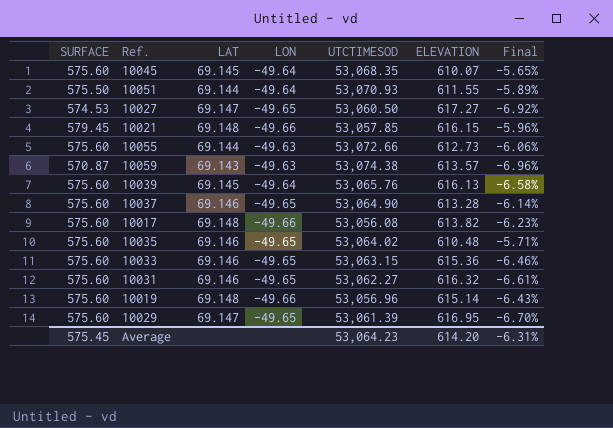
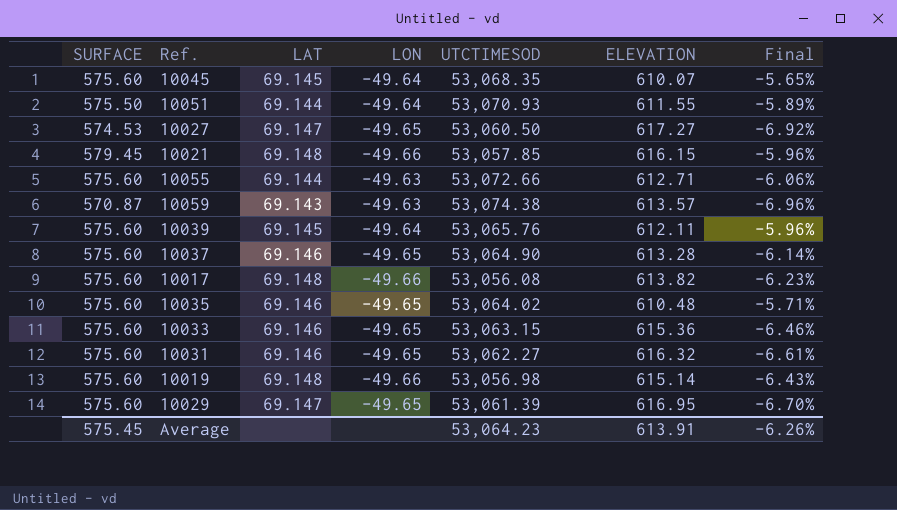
10055 | ELEVATION: 612.73 -> 612.71
10039 | ELEVATION: 616.13 -> 612.11
10039 | Final: -6.58% -> -5.96%
10019 | UTCTIMESOD: 53,056.96 -> 53,056.98
Average | ELEVATION: 614.20 -> 613.91
Average | Final: -6.31% -> -6.26%

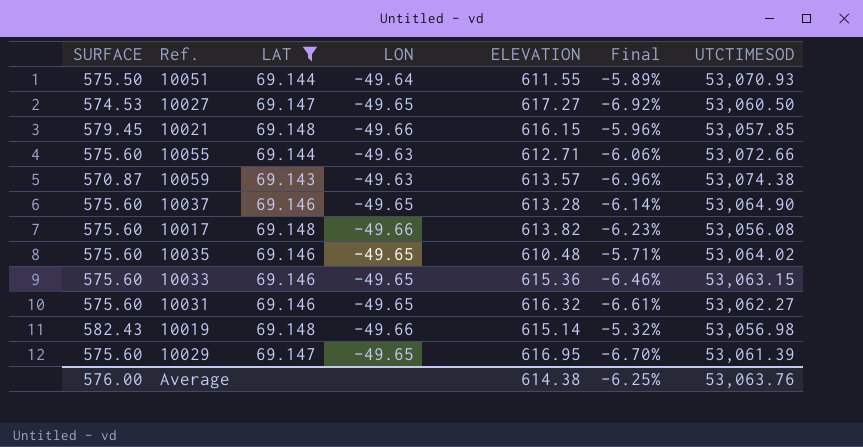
filter: none -> LAT != 69.145
column UTCTIMESOD | position: 5 -> 7
10019 | SURFACE: 575.60 -> 582.43
10019 | Final: -6.43% -> -5.32%
Average | SURFACE: 575.45 -> 576.00
Average | ELEVATION: 613.91 -> 614.38
Average | Final: -6.26% -> -6.25%
Average | UTCTIMESOD: 53,064.23 -> 53,063.76

